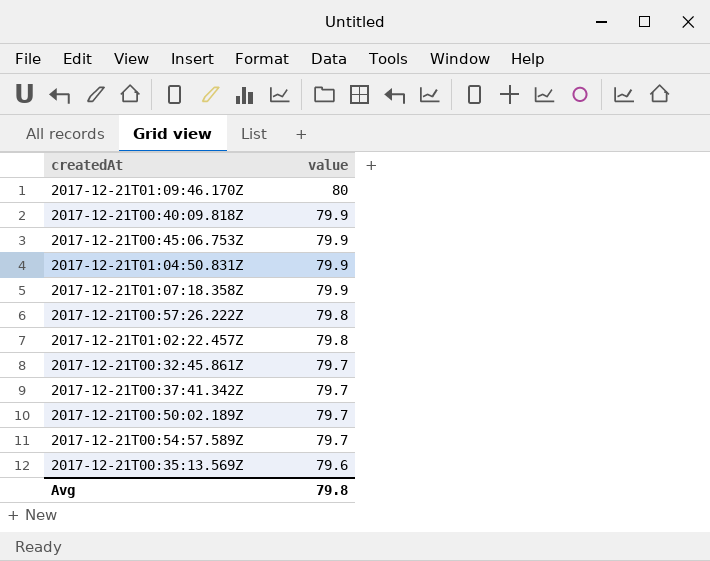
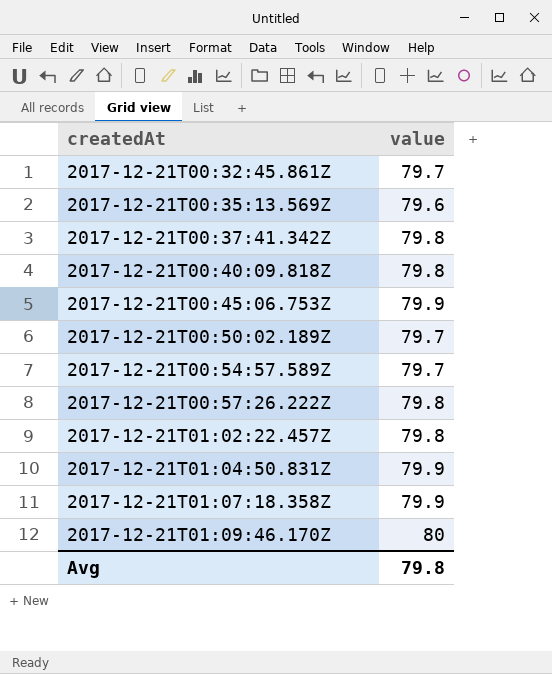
row order: value descending -> createdAt ascending
2017-12-21T00:37:41.342Z | value: 79.7 -> 79.8
2017-12-21T00:40:09.818Z | value: 79.9 -> 79.8

